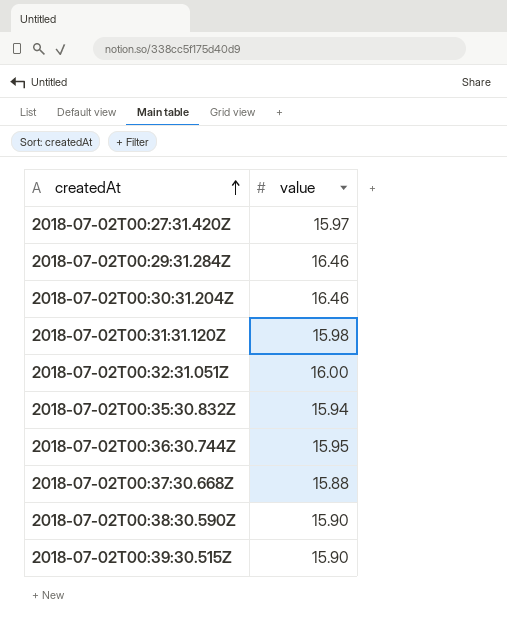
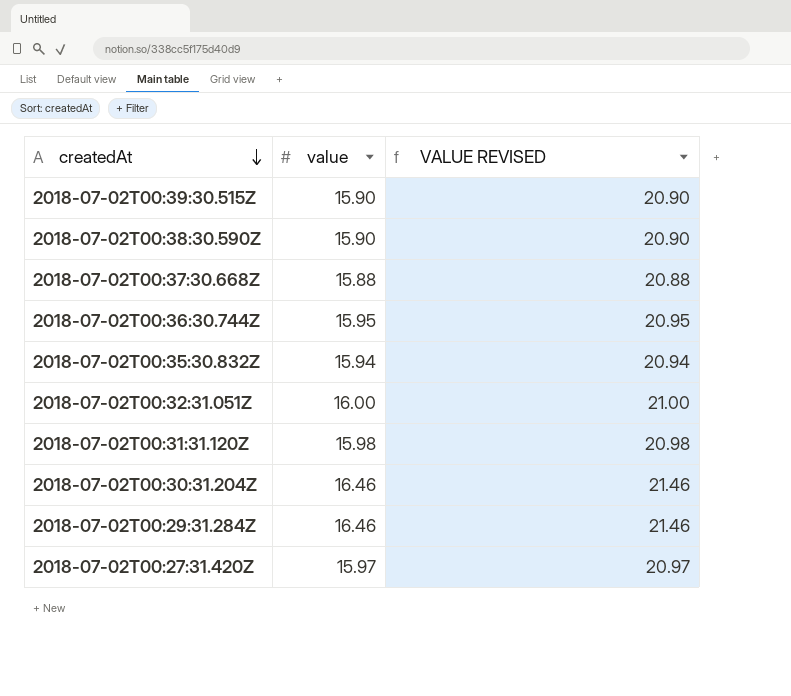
row order: createdAt ascending -> createdAt descending
column VALUE REVISED | formula: none -> [value] + 5

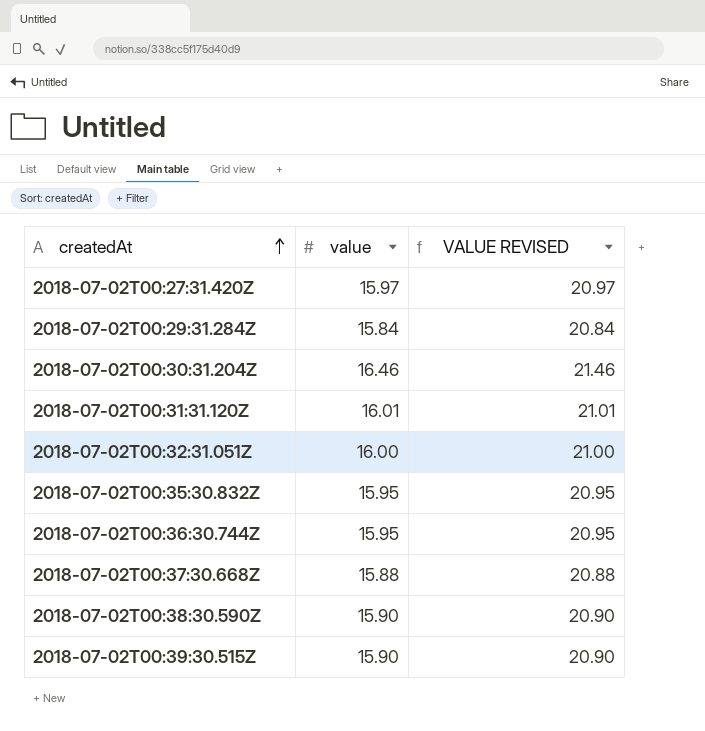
row order: createdAt descending -> createdAt ascending
2018-07-02T00:29:31.284Z | value: 16.46 -> 15.84
2018-07-02T00:29:31.284Z | VALUE REVISED: 21.46 -> 20.84
2018-07-02T00:31:31.120Z | value: 15.98 -> 16.01
2018-07-02T00:31:31.120Z | VALUE REVISED: 20.98 -> 21.01
2018-07-02T00:35:30.832Z | value: 15.94 -> 15.95
2018-07-02T00:35:30.832Z | VALUE REVISED: 20.94 -> 20.95

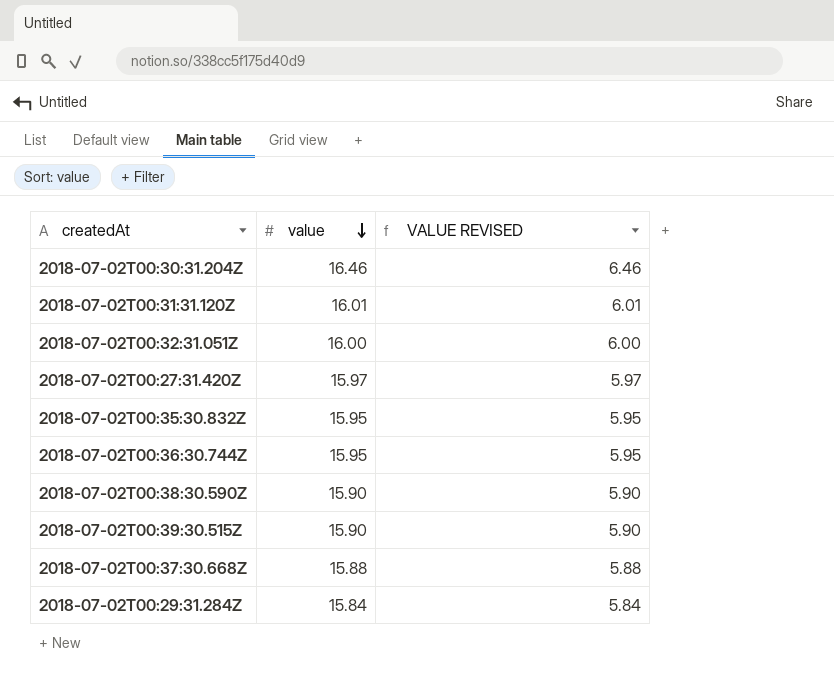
row order: createdAt ascending -> value descending
column VALUE REVISED | formula: [value] + 5 -> [value] - 10

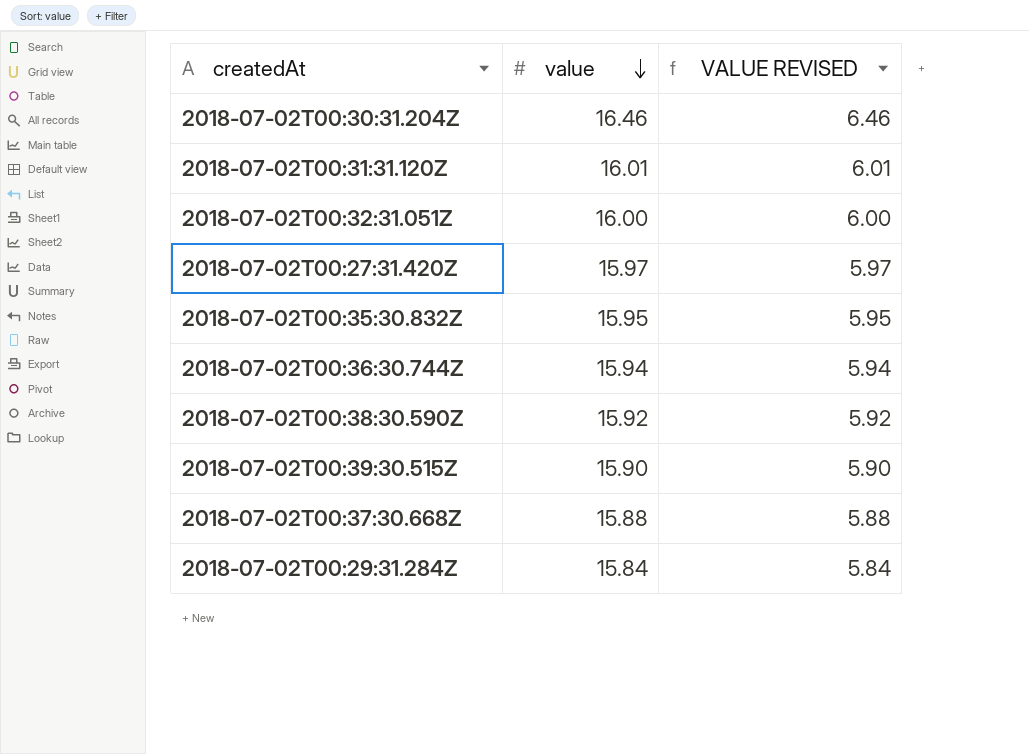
2018-07-02T00:36:30.744Z | value: 15.95 -> 15.94
2018-07-02T00:36:30.744Z | VALUE REVISED: 5.95 -> 5.94
2018-07-02T00:38:30.590Z | value: 15.90 -> 15.92
2018-07-02T00:38:30.590Z | VALUE REVISED: 5.90 -> 5.92

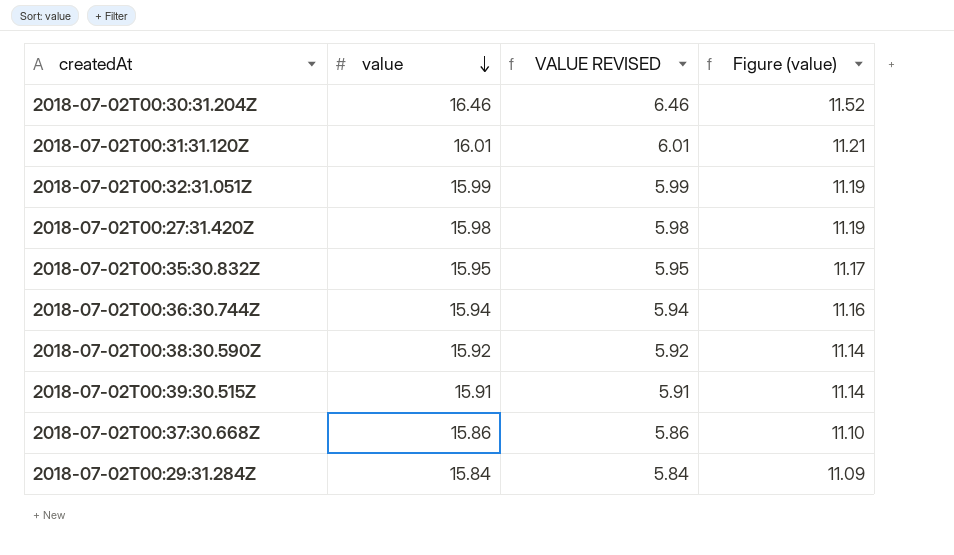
column Figure (value) | formula: none -> [value] * 0.7
2018-07-02T00:32:31.051Z | value: 16.00 -> 15.99
2018-07-02T00:32:31.051Z | VALUE REVISED: 6.00 -> 5.99
2018-07-02T00:27:31.420Z | value: 15.97 -> 15.98
2018-07-02T00:27:31.420Z | VALUE REVISED: 5.97 -> 5.98
2018-07-02T00:39:30.515Z | value: 15.90 -> 15.91
2018-07-02T00:39:30.515Z | VALUE REVISED: 5.90 -> 5.91
2018-07-02T00:37:30.668Z | value: 15.88 -> 15.86
2018-07-02T00:37:30.668Z | VALUE REVISED: 5.88 -> 5.86

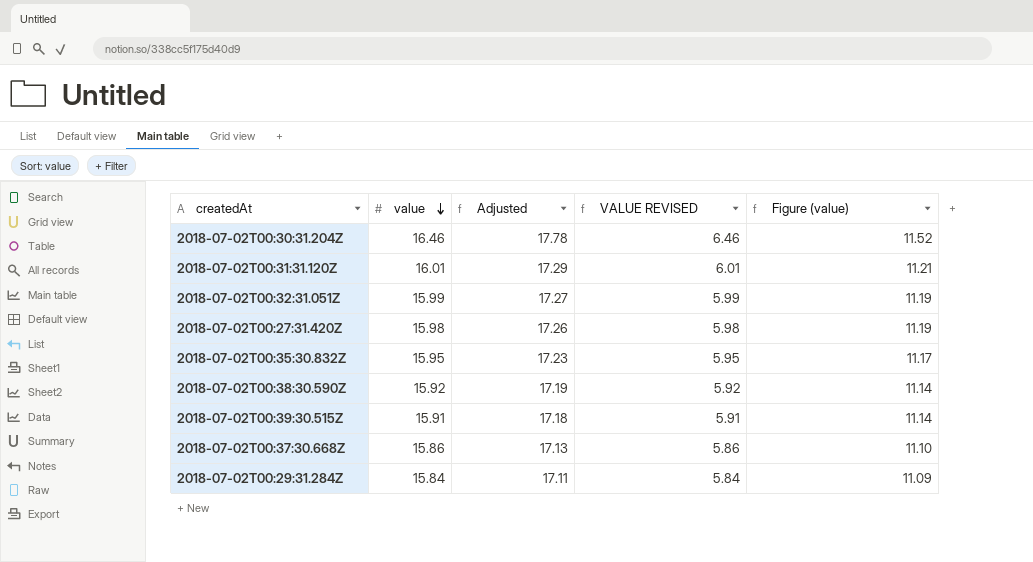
column Adjusted | formula: none -> [value] * 1.08
row 2018-07-02T00:36:30.744Z: 15.94 | 5.94 | 11.16 -> none

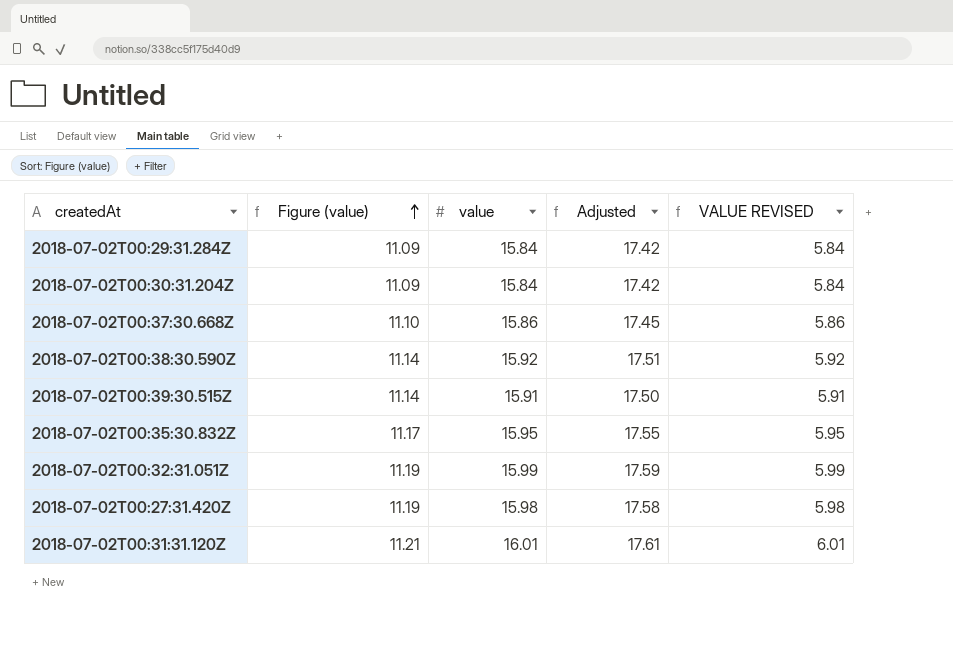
row order: value descending -> Figure (value) ascending
column Figure (value) | position: 5 -> 2
column Adjusted | formula: [value] * 1.08 -> [value] * 1.1
2018-07-02T00:30:31.204Z | Figure (value): 11.52 -> 11.09
2018-07-02T00:30:31.204Z | value: 16.46 -> 15.84
2018-07-02T00:30:31.204Z | VALUE REVISED: 6.46 -> 5.84

